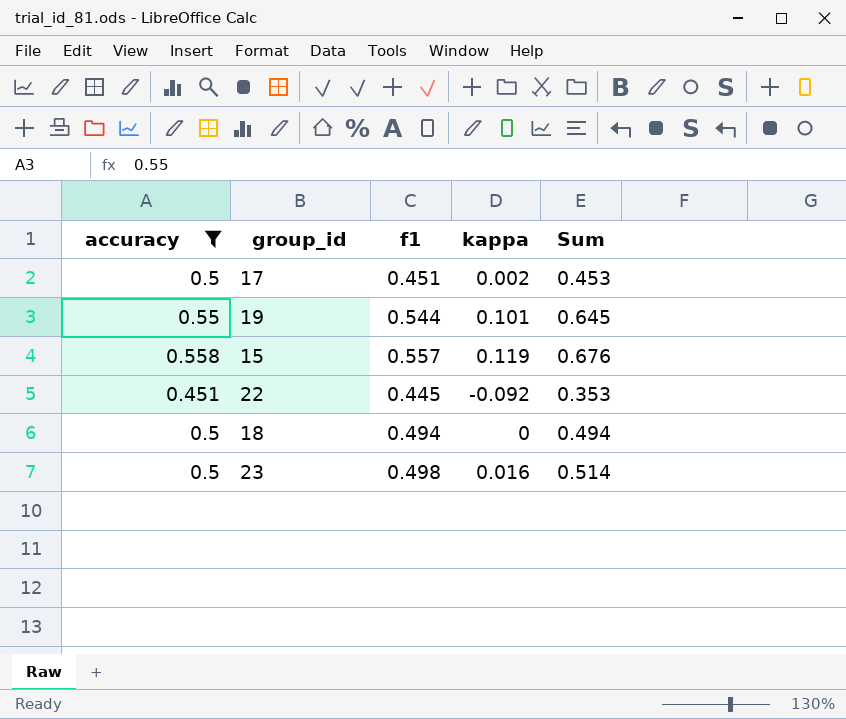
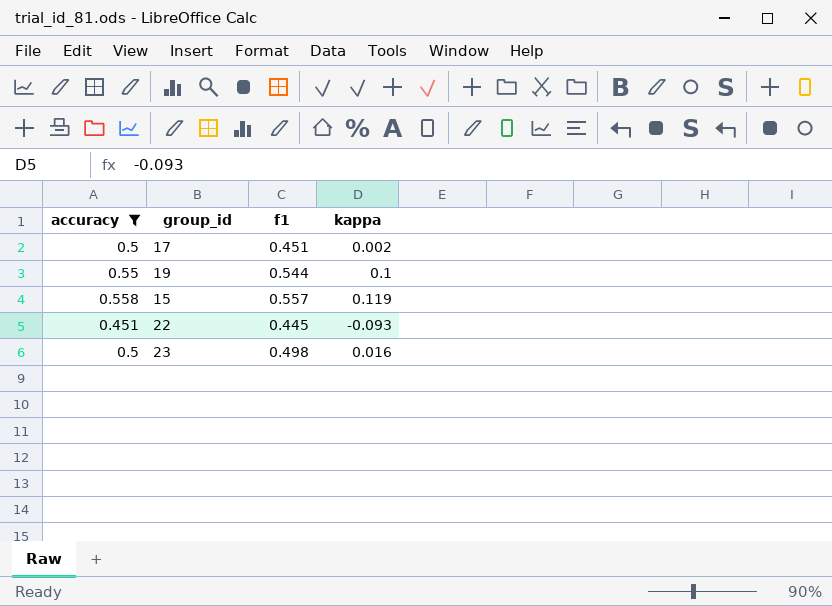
column Sum | formula: [f1] + [kappa] -> none
row 18: 0.5 | 0.494 | 0 | 0.494 -> none
19 | kappa: 0.101 -> 0.1
22 | kappa: -0.092 -> -0.093

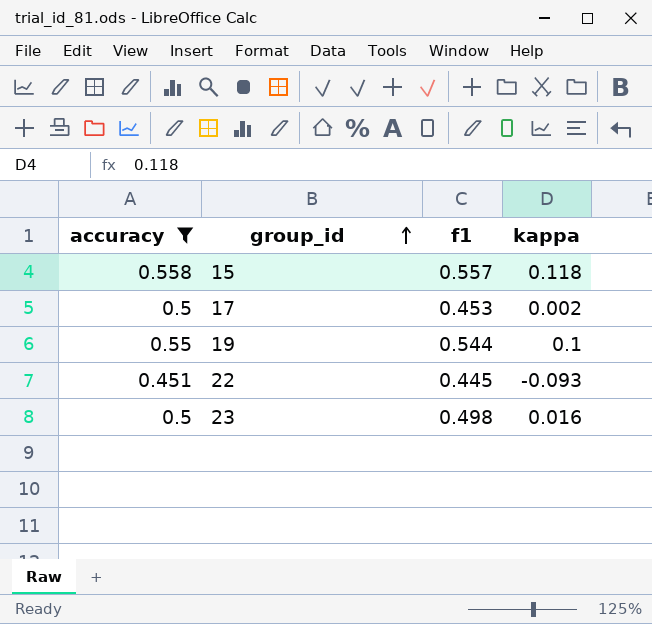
row order: none -> group_id ascending
15 | kappa: 0.119 -> 0.118
17 | f1: 0.451 -> 0.453

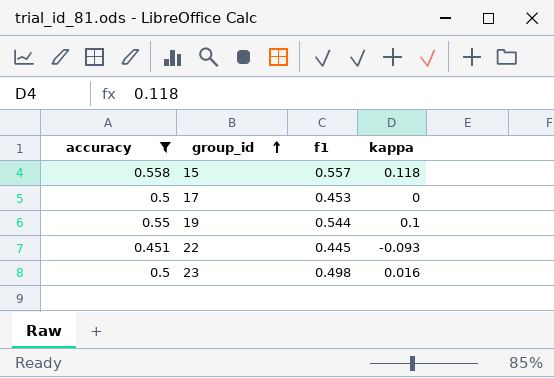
17 | kappa: 0.002 -> 0

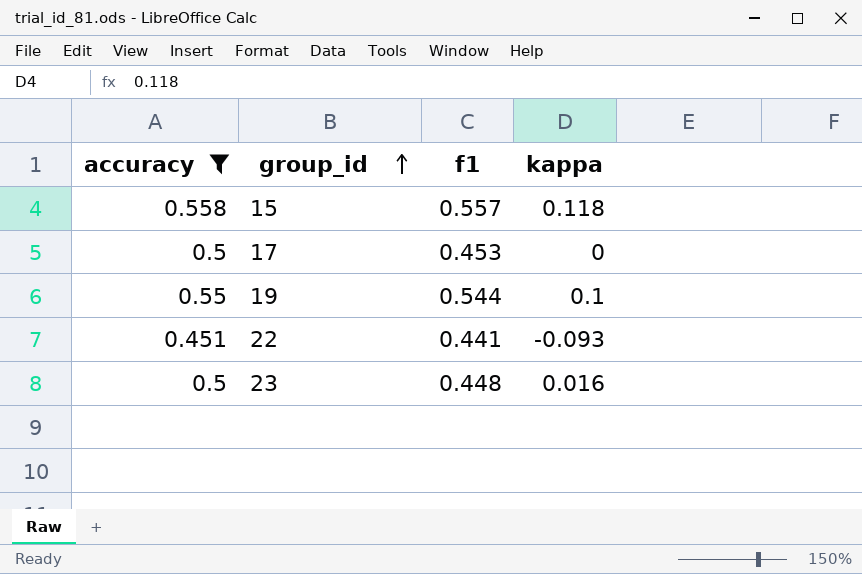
22 | f1: 0.445 -> 0.441
23 | f1: 0.498 -> 0.448

